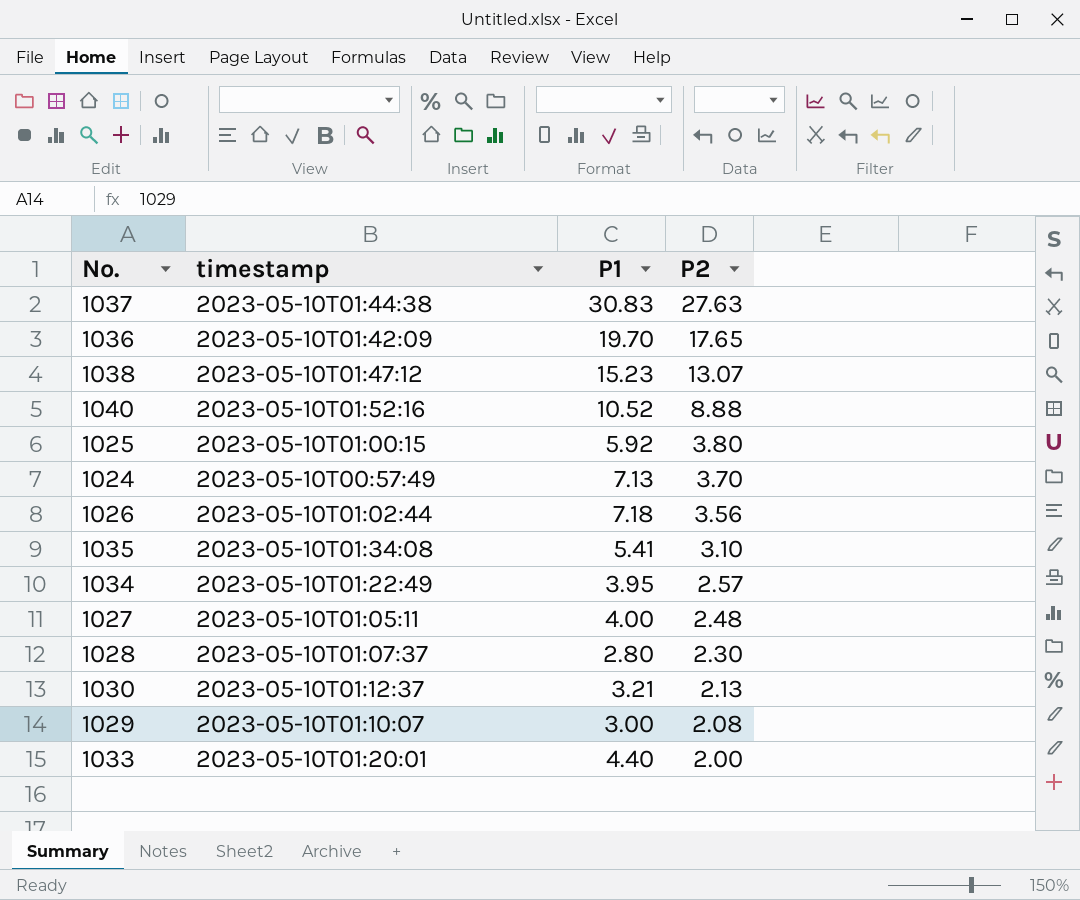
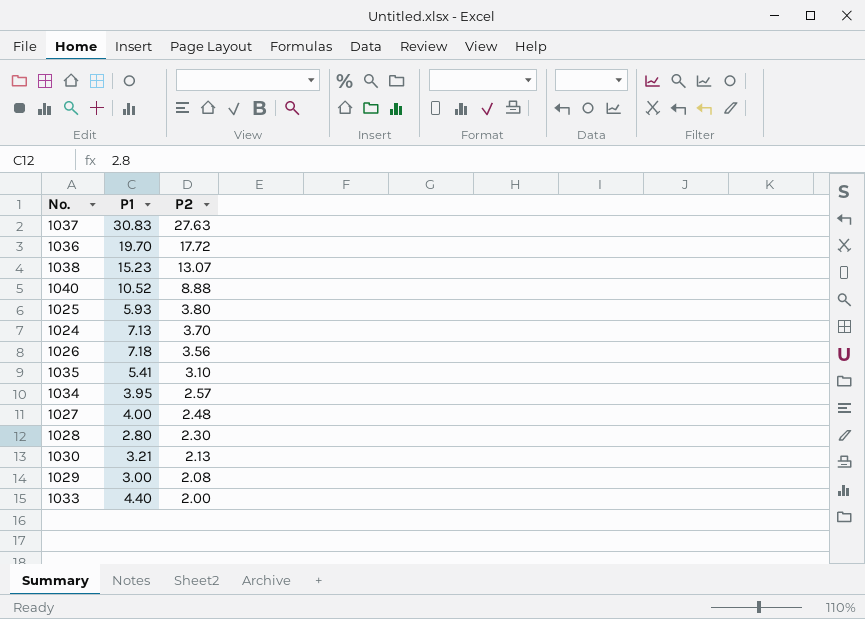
column timestamp | position: 2 -> none
1036 | P2: 17.65 -> 17.72
1025 | P1: 5.92 -> 5.93

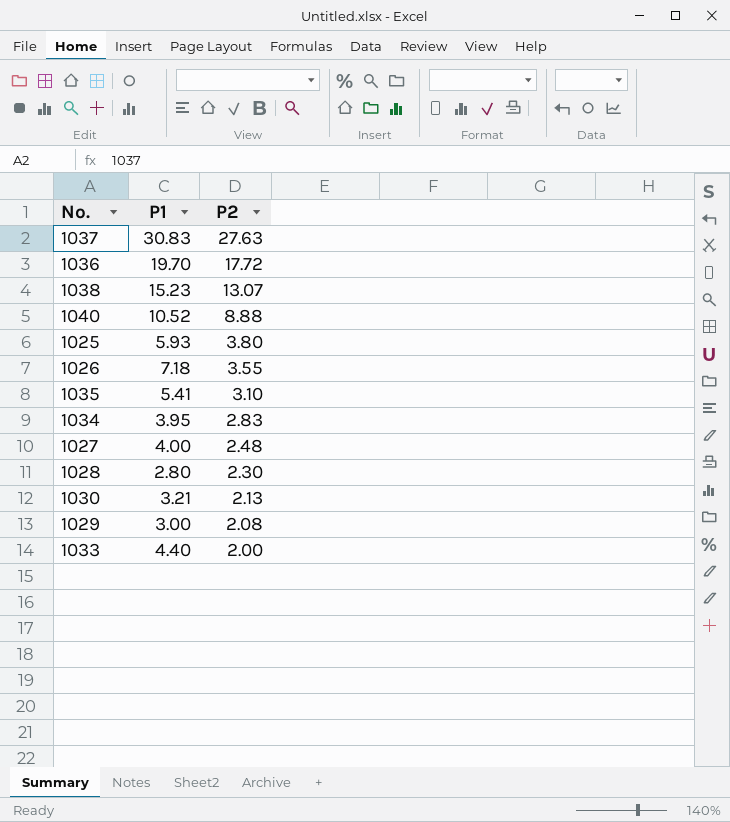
row 1024: 7.13 | 3.70 -> none
1026 | P2: 3.56 -> 3.55
1034 | P2: 2.57 -> 2.83

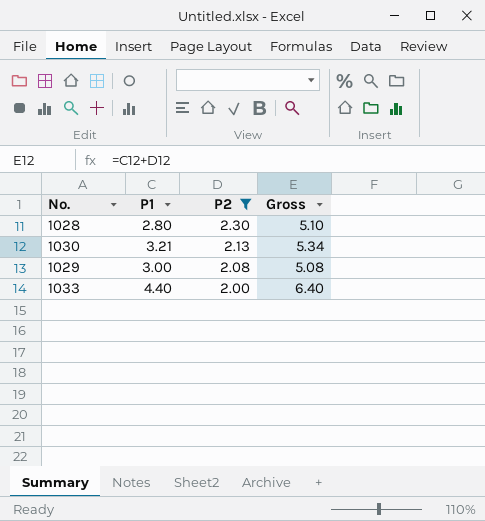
filter: none -> P2 <= 2.30
column Gross | formula: none -> [P1] + [P2]

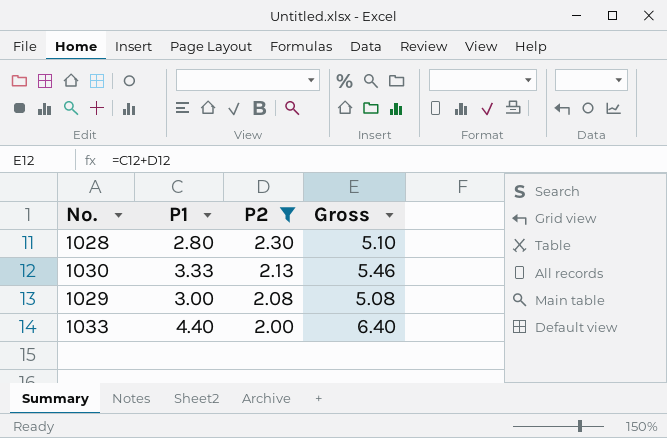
1030 | P1: 3.21 -> 3.33
1030 | Gross: 5.34 -> 5.46

